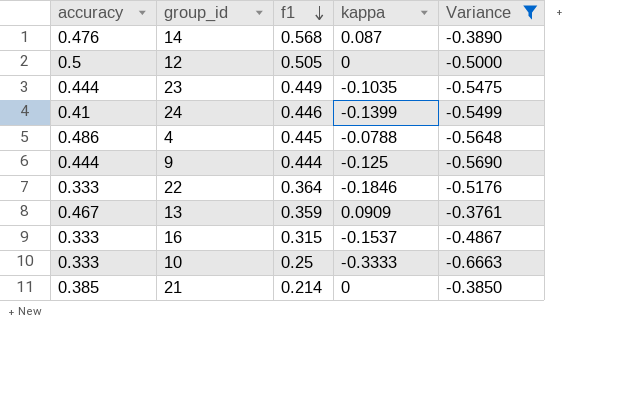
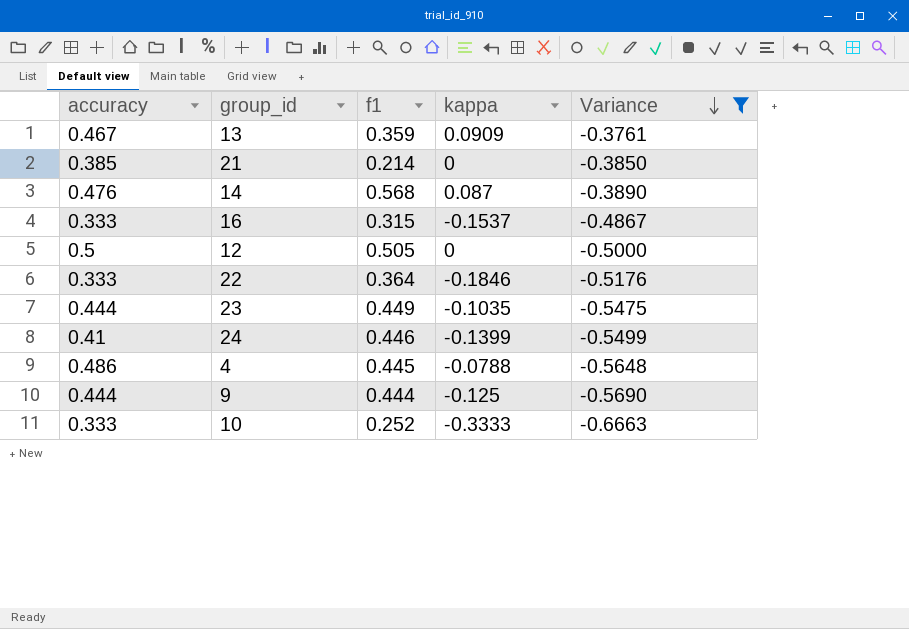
row order: f1 descending -> Variance descending
10 | f1: 0.25 -> 0.252

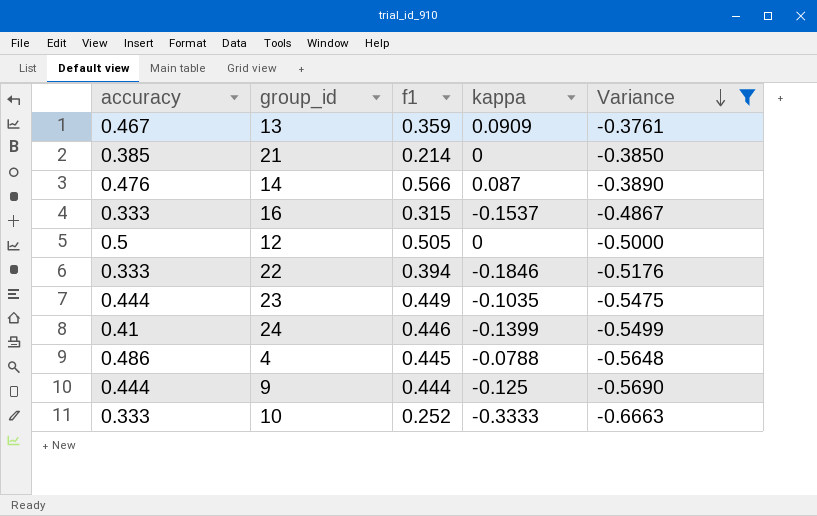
14 | f1: 0.568 -> 0.566
22 | f1: 0.364 -> 0.394

